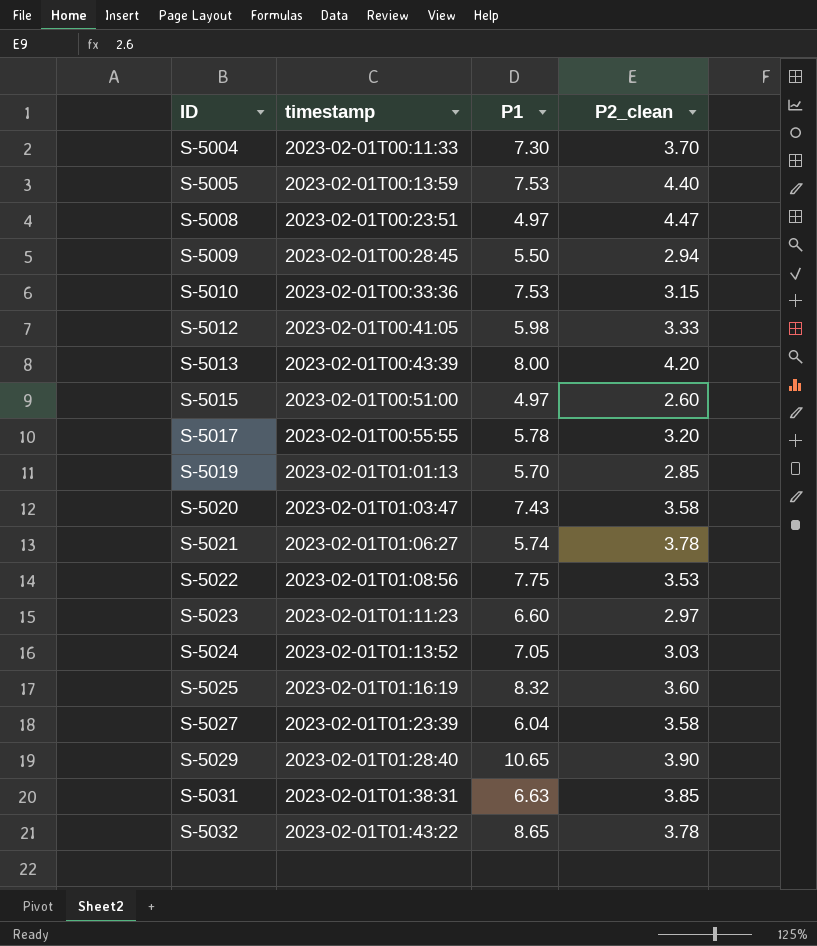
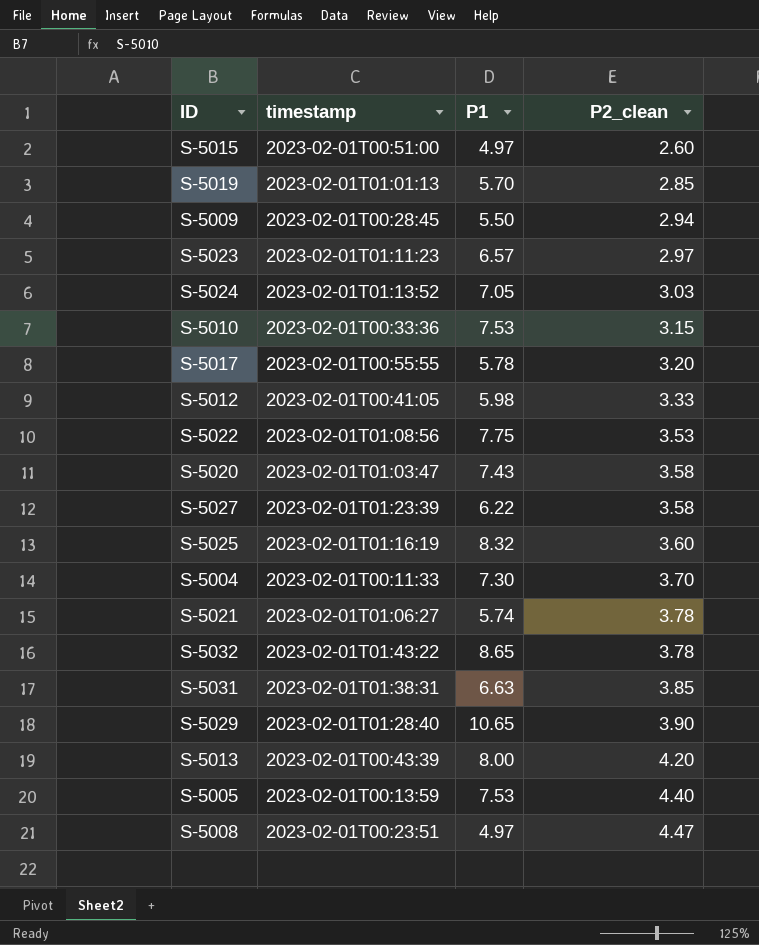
row order: ID ascending -> P2_clean ascending
S-5023 | P1: 6.60 -> 6.57
S-5027 | P1: 6.04 -> 6.22

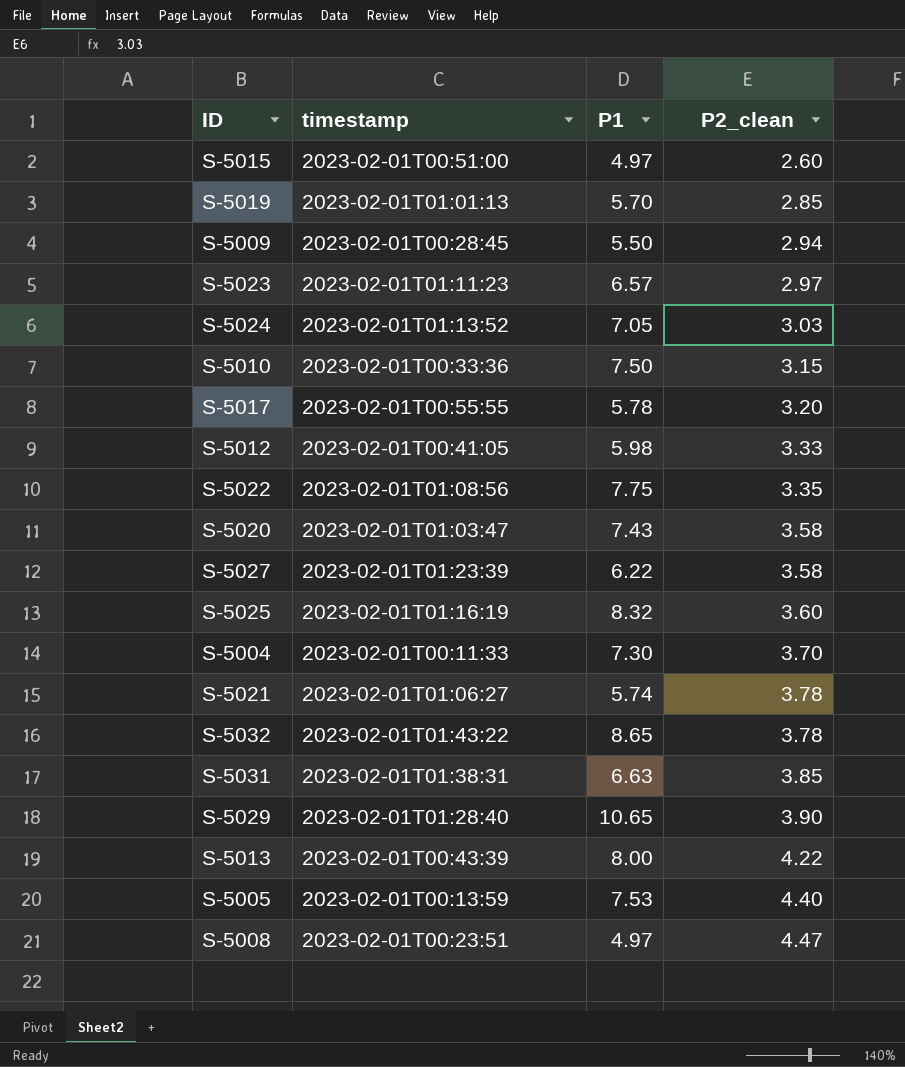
S-5010 | P1: 7.53 -> 7.50
S-5022 | P2_clean: 3.53 -> 3.35
S-5013 | P2_clean: 4.20 -> 4.22

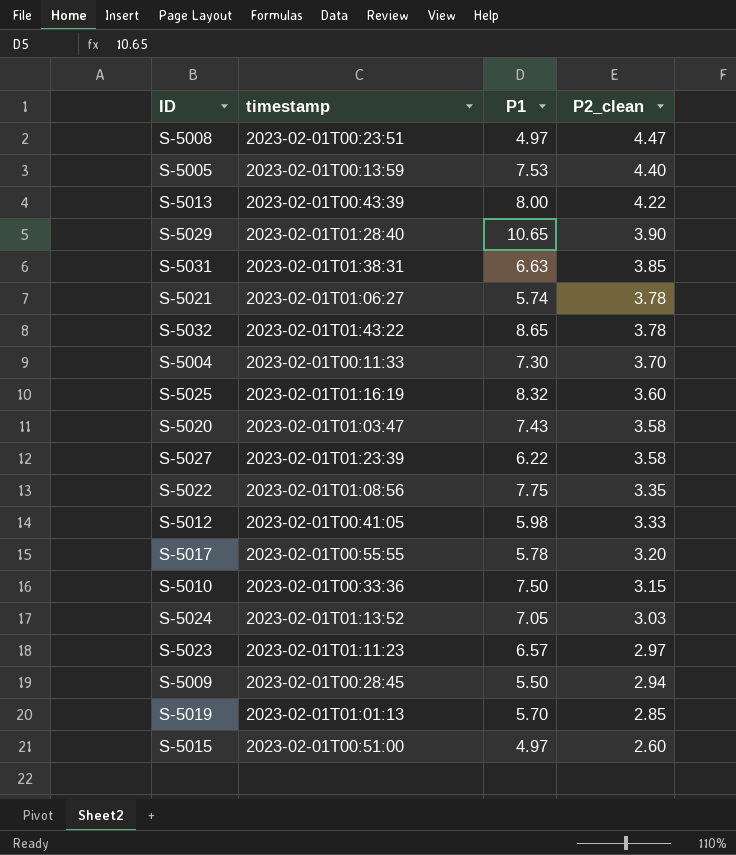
row order: P2_clean ascending -> P2_clean descending

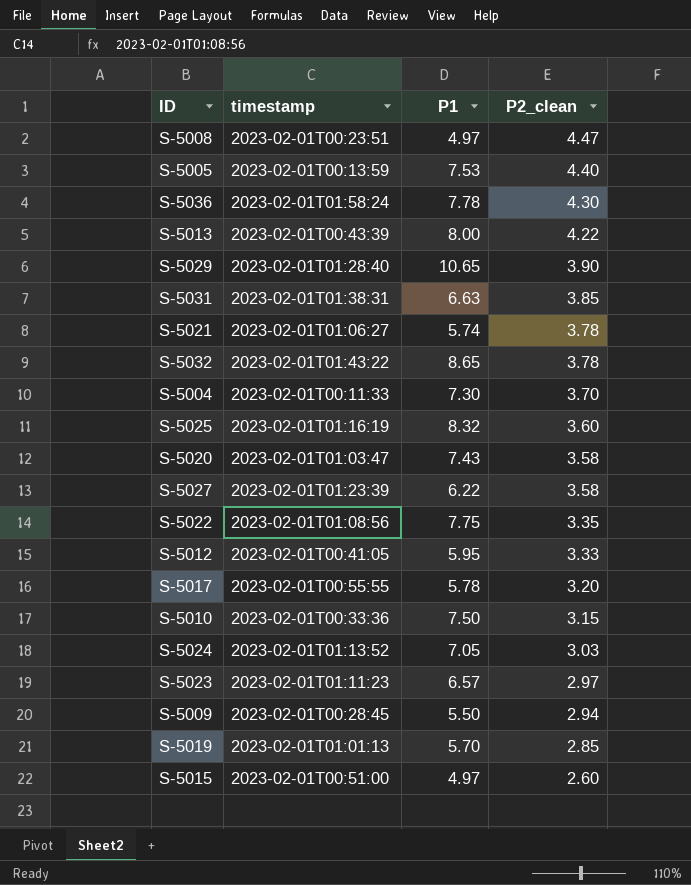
row S-5036: none -> 2023-02-01T01:58:24 | 7.78 | 4.30
S-5012 | P1: 5.98 -> 5.95

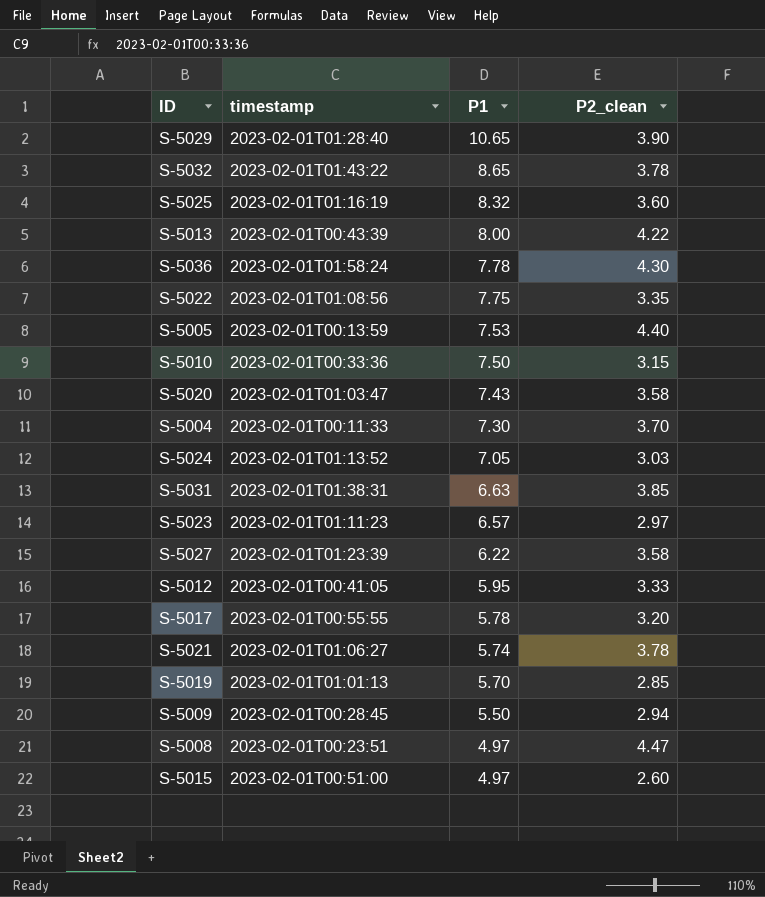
row order: P2_clean descending -> P1 descending

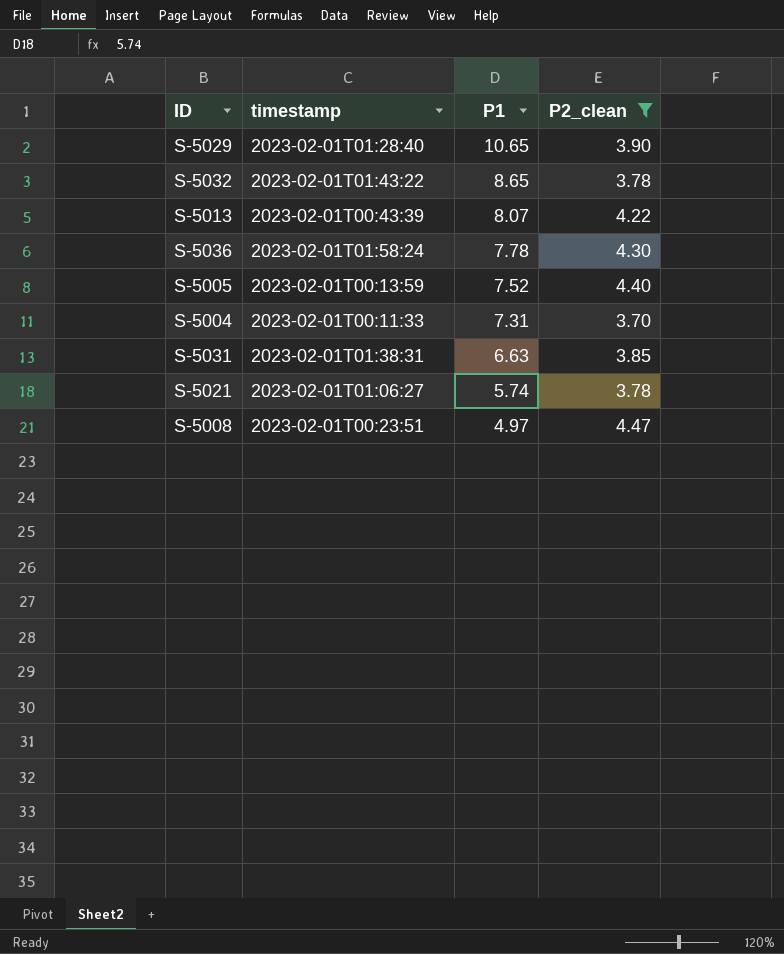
filter: none -> P2_clean >= 3.70
S-5013 | P1: 8.00 -> 8.07
S-5005 | P1: 7.53 -> 7.52
S-5004 | P1: 7.30 -> 7.31

